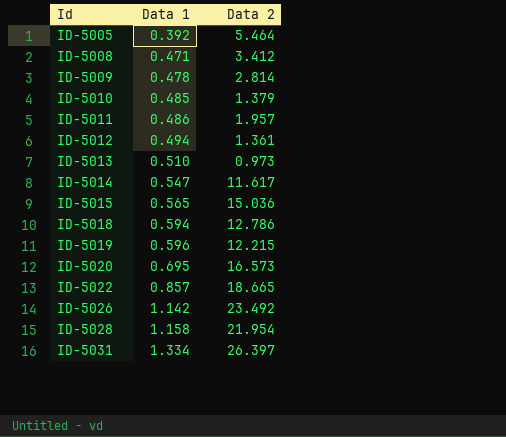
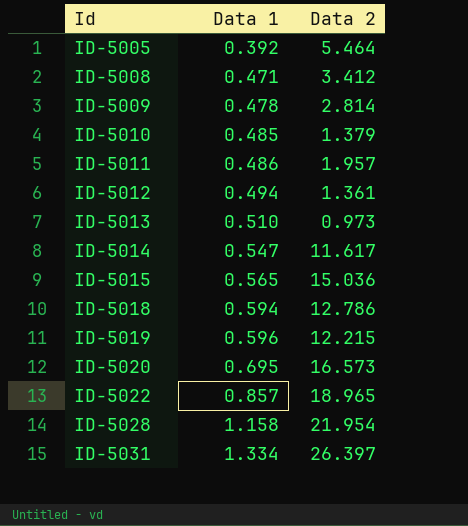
row ID-5026: 1.142 | 23.492 -> none
ID-5022 | Data 2: 18.665 -> 18.965

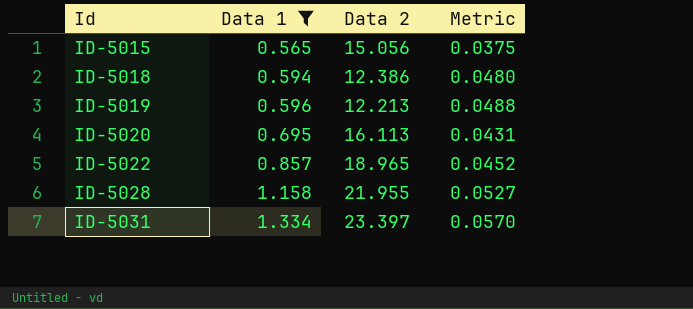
filter: none -> Data 1 >= 0.565
column Metric | formula: none -> [Data 1] / [Data 2]
ID-5015 | Data 2: 15.036 -> 15.056
ID-5018 | Data 2: 12.786 -> 12.386
ID-5019 | Data 2: 12.215 -> 12.213
ID-5020 | Data 2: 16.573 -> 16.113
ID-5028 | Data 2: 21.954 -> 21.955
ID-5031 | Data 2: 26.397 -> 23.397

